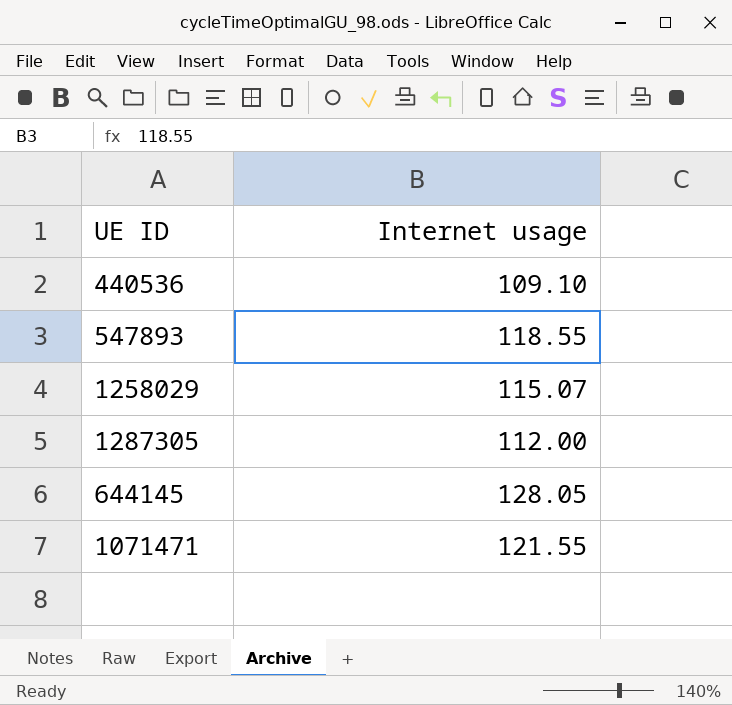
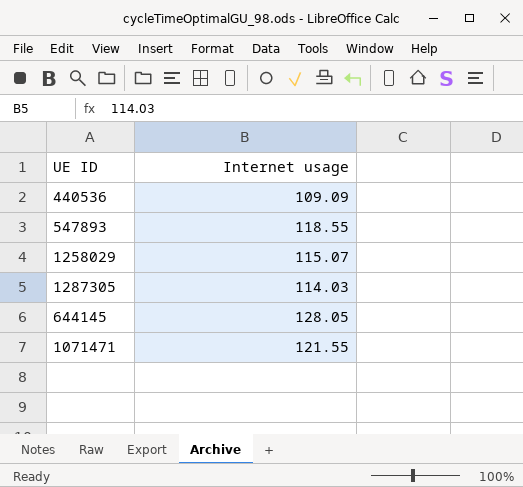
440536 | Internet usage: 109.10 -> 109.09
1287305 | Internet usage: 112.00 -> 114.03

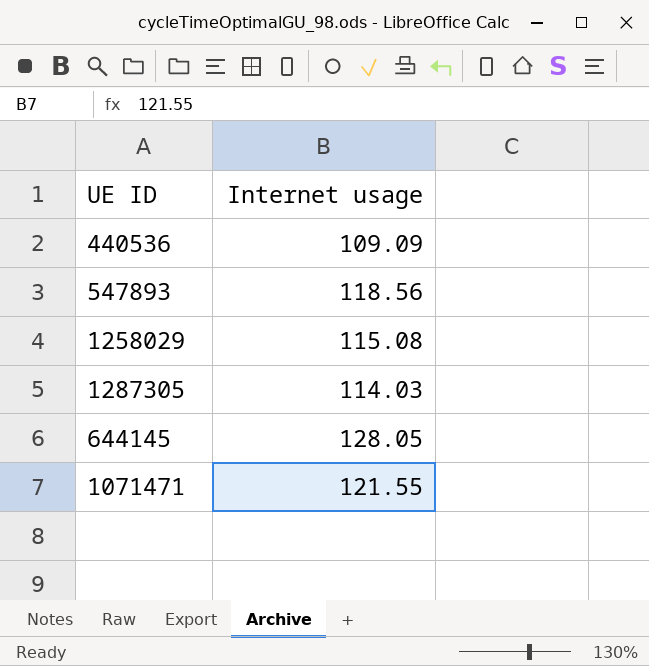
547893 | Internet usage: 118.55 -> 118.56
1258029 | Internet usage: 115.07 -> 115.08

